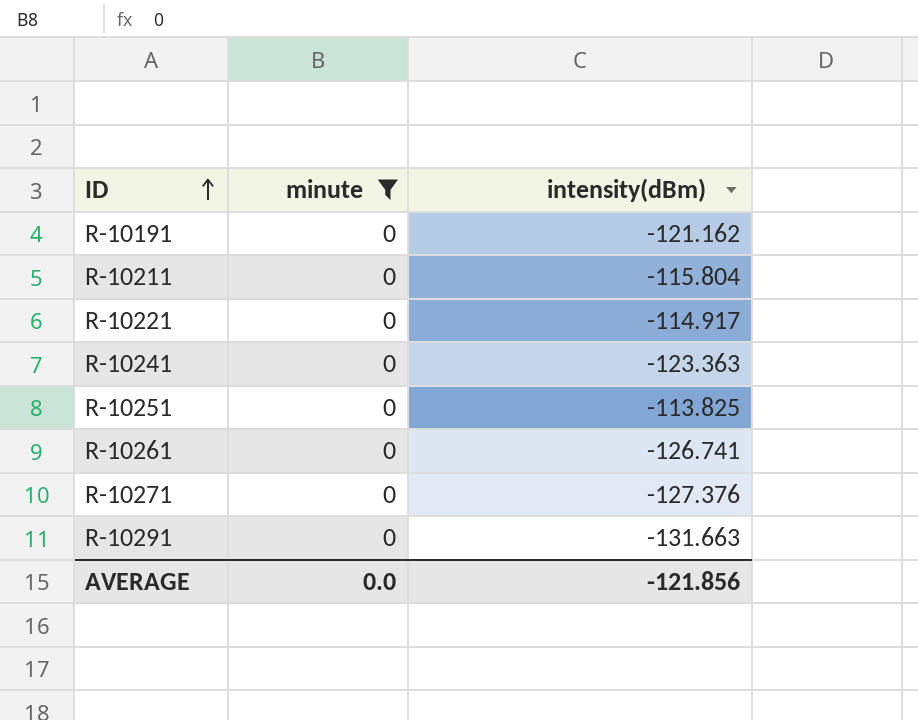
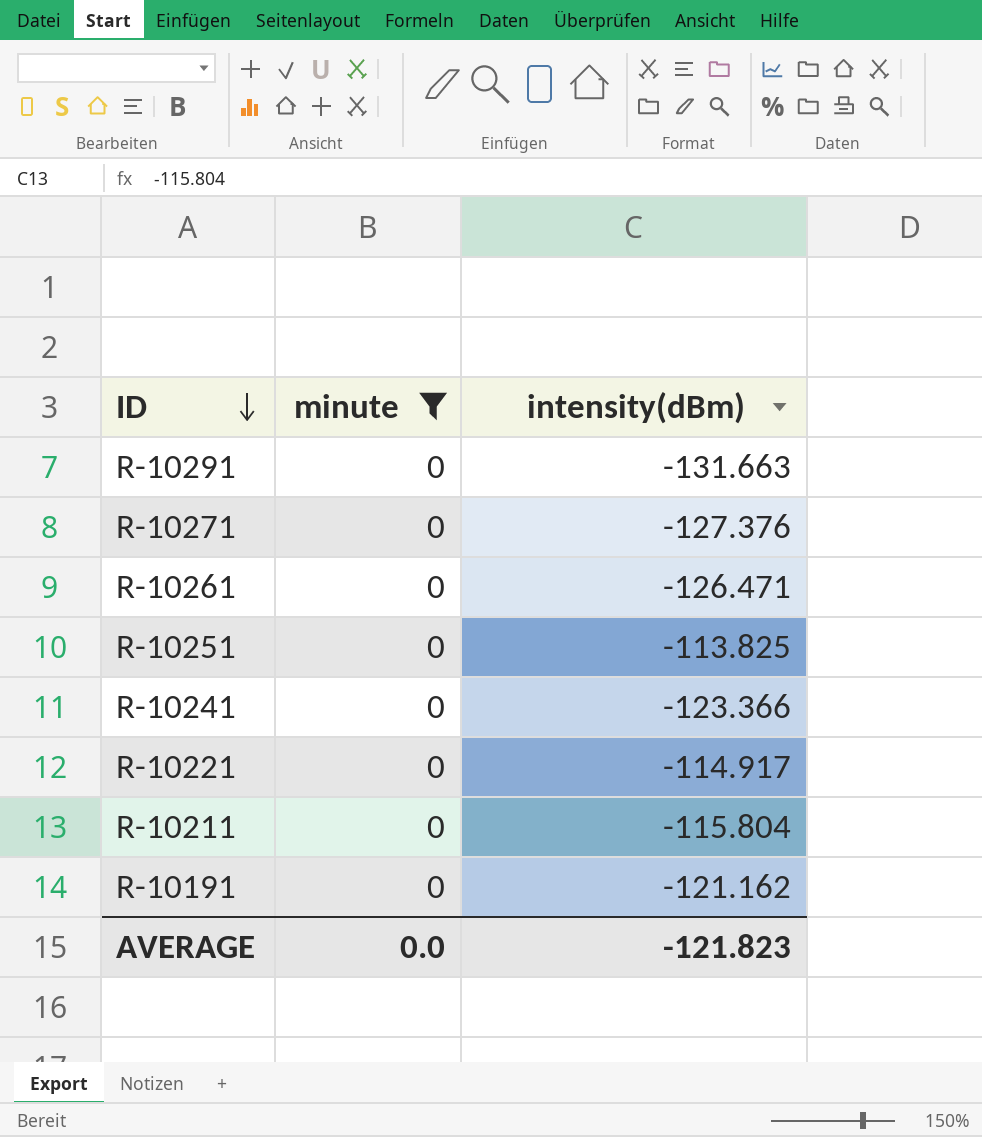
row order: ID ascending -> ID descending
R-10261 | intensity(dBm): -126.741 -> -126.471
R-10241 | intensity(dBm): -123.363 -> -123.366
AVERAGE | intensity(dBm): -121.856 -> -121.823

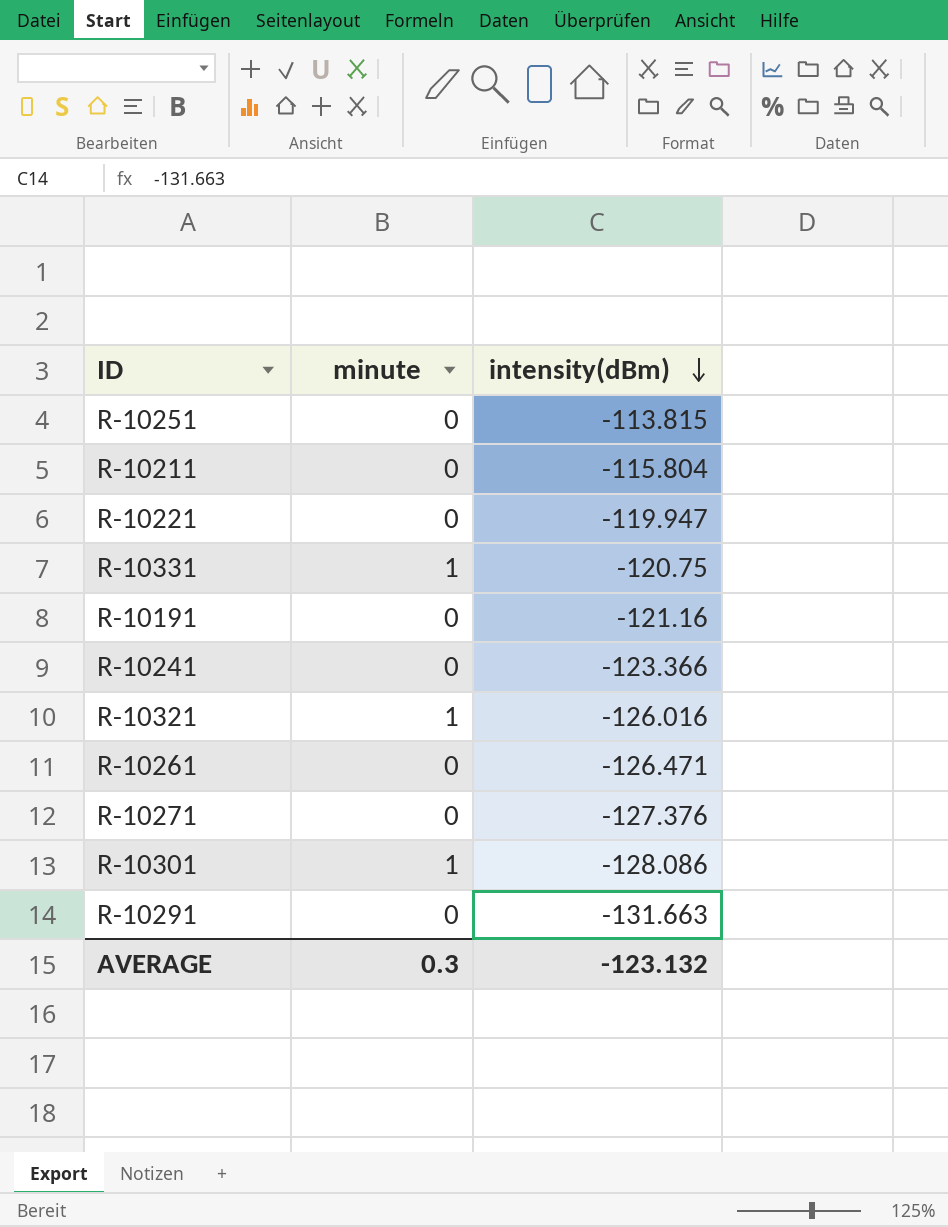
filter: minute = 0 -> none
row order: ID descending -> intensity(dBm) descending
R-10251 | intensity(dBm): -113.825 -> -113.815
R-10221 | intensity(dBm): -114.917 -> -119.947
R-10191 | intensity(dBm): -121.162 -> -121.16
AVERAGE | minute: 0.0 -> 0.3
AVERAGE | intensity(dBm): -121.823 -> -123.132

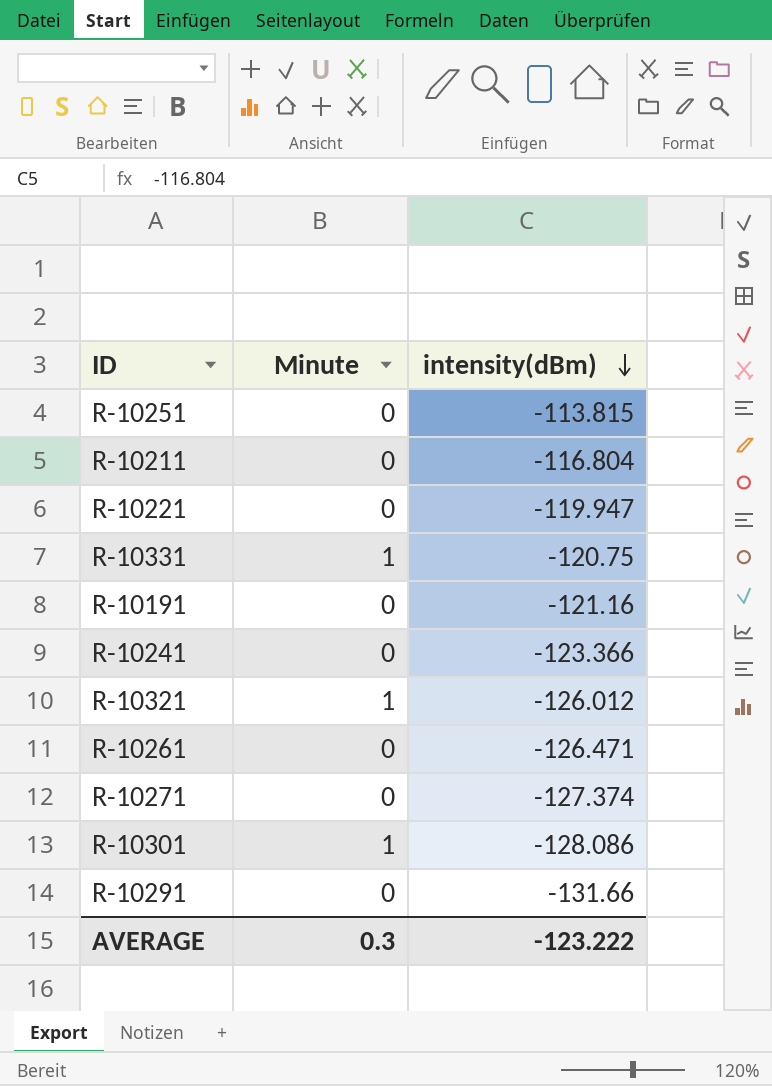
column name: minute -> Minute
R-10211 | intensity(dBm): -115.804 -> -116.804
R-10321 | intensity(dBm): -126.016 -> -126.012
R-10271 | intensity(dBm): -127.376 -> -127.374
R-10291 | intensity(dBm): -131.663 -> -131.66
AVERAGE | intensity(dBm): -123.132 -> -123.222

